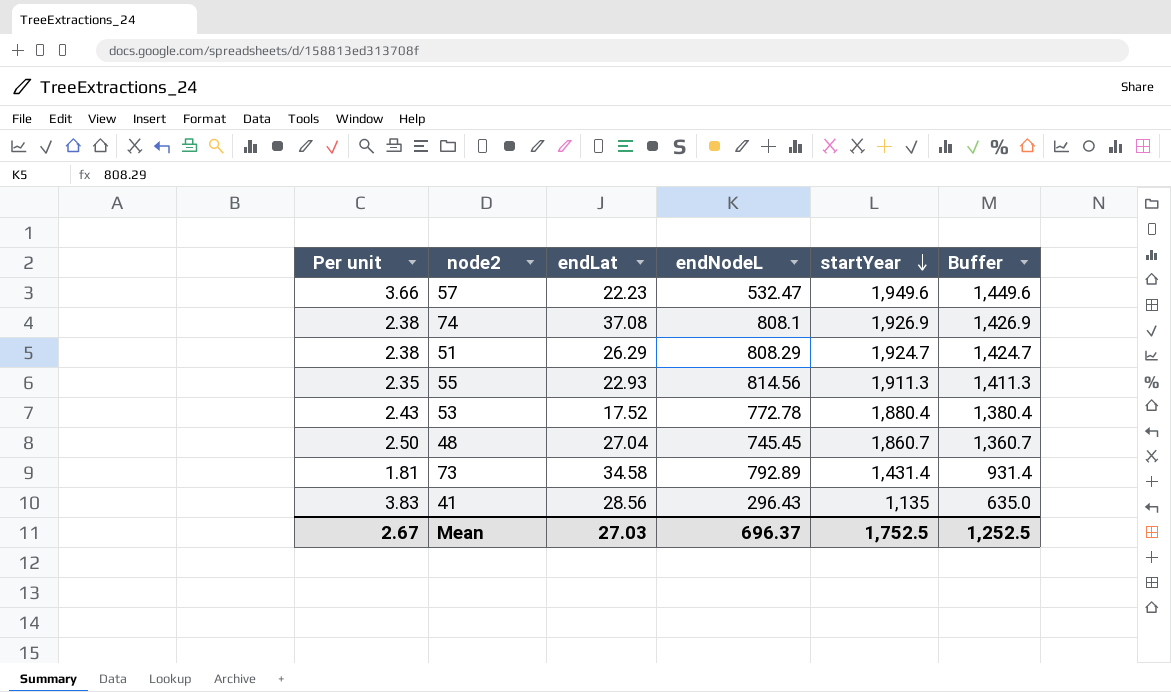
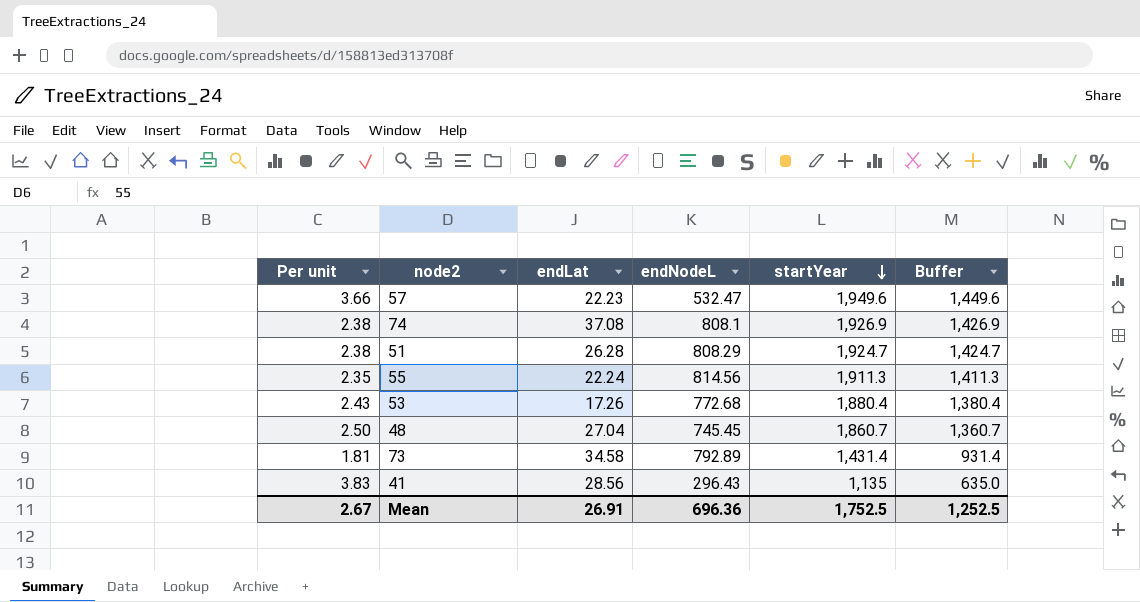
51 | endLat: 26.29 -> 26.28
55 | endLat: 22.93 -> 22.24
53 | endLat: 17.52 -> 17.26
53 | endNodeL: 772.78 -> 772.68
Mean | endLat: 27.03 -> 26.91
Mean | endNodeL: 696.37 -> 696.36

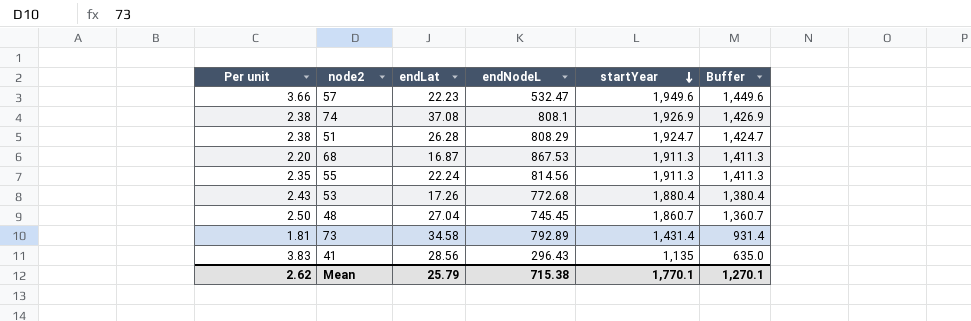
row 68: none -> 2.20 | 16.87 | 867.53 | 1,911.3 | 1,411.3
Mean | Per unit: 2.67 -> 2.62
Mean | endLat: 26.91 -> 25.79
Mean | endNodeL: 696.36 -> 715.38
Mean | startYear: 1,752.5 -> 1,770.1
Mean | Buffer: 1,252.5 -> 1,270.1

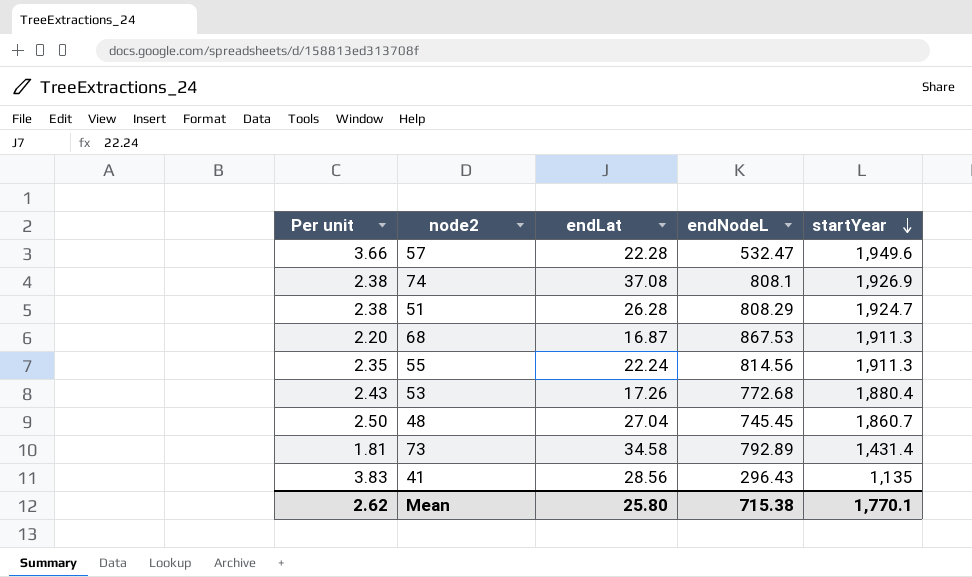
column Buffer | formula: [startYear] - 500 -> none
57 | endLat: 22.23 -> 22.28
Mean | endLat: 25.79 -> 25.80

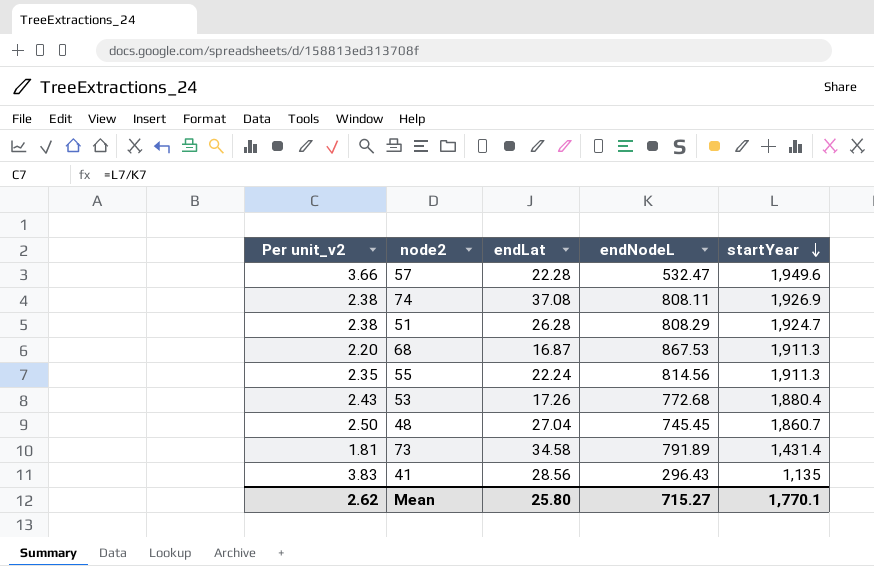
column name: Per unit -> Per unit_v2
74 | endNodeL: 808.1 -> 808.11
73 | endNodeL: 792.89 -> 791.89
Mean | endNodeL: 715.38 -> 715.27

